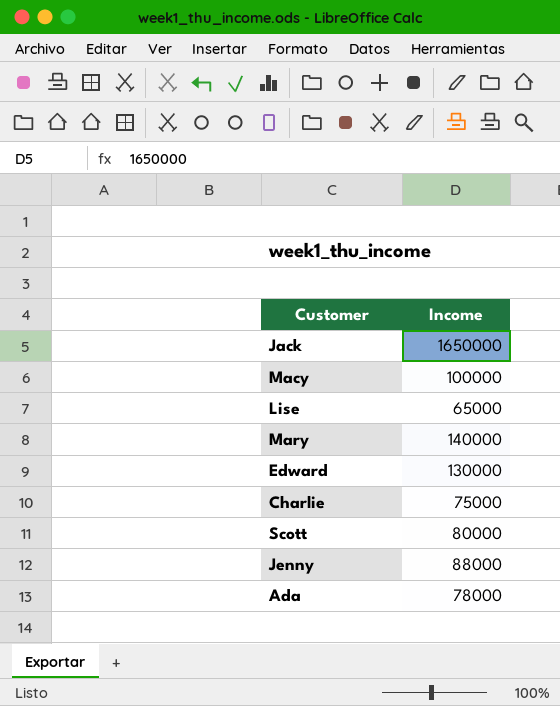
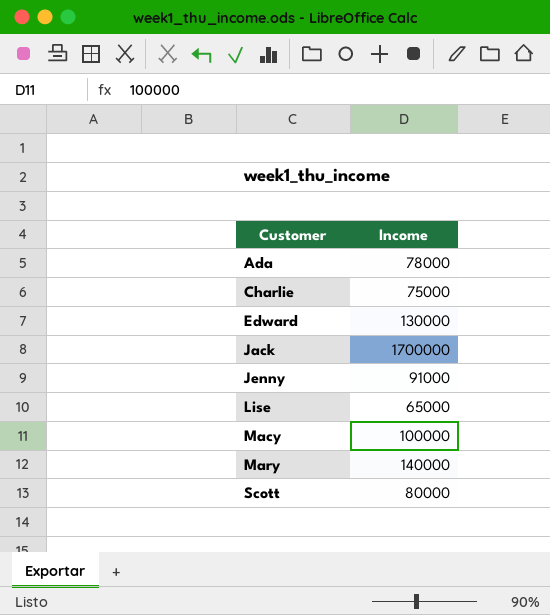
row order: none -> Customer ascending
Jack | Income: 1650000 -> 1700000
Jenny | Income: 88000 -> 91000

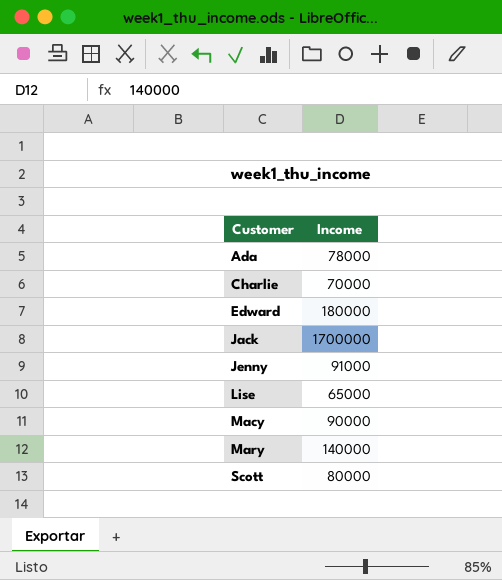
Charlie | Income: 75000 -> 70000
Edward | Income: 130000 -> 180000
Macy | Income: 100000 -> 90000

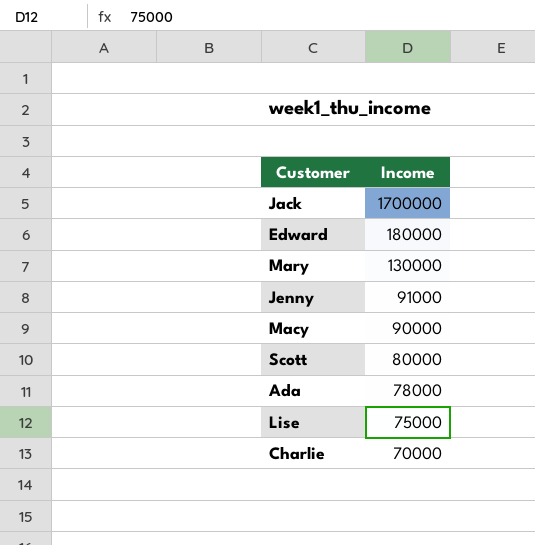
row order: Customer ascending -> Income descending
Mary | Income: 140000 -> 130000
Lise | Income: 65000 -> 75000

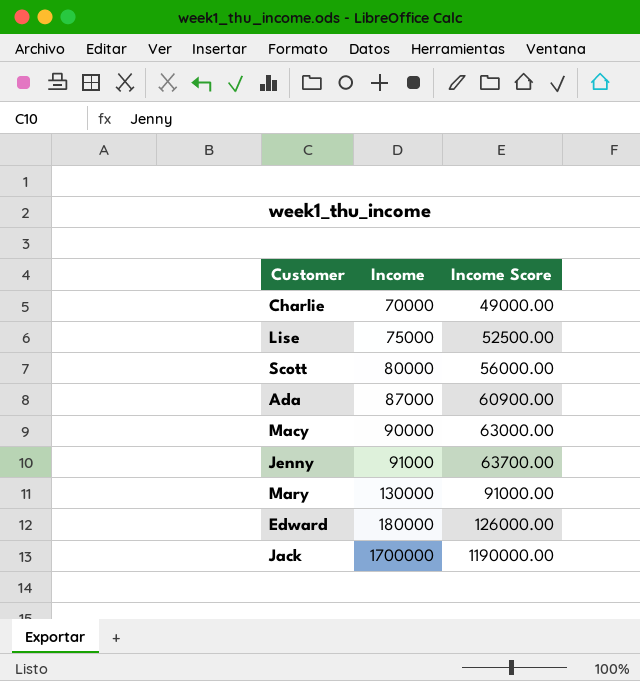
row order: Income descending -> Income ascending
column Income Score | formula: none -> [Income] * 0.7
Ada | Income: 78000 -> 87000

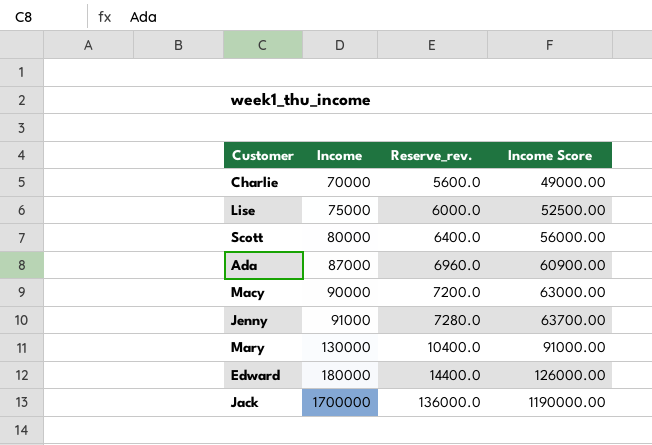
column Reserve_rev. | formula: none -> [Income] * 0.08

